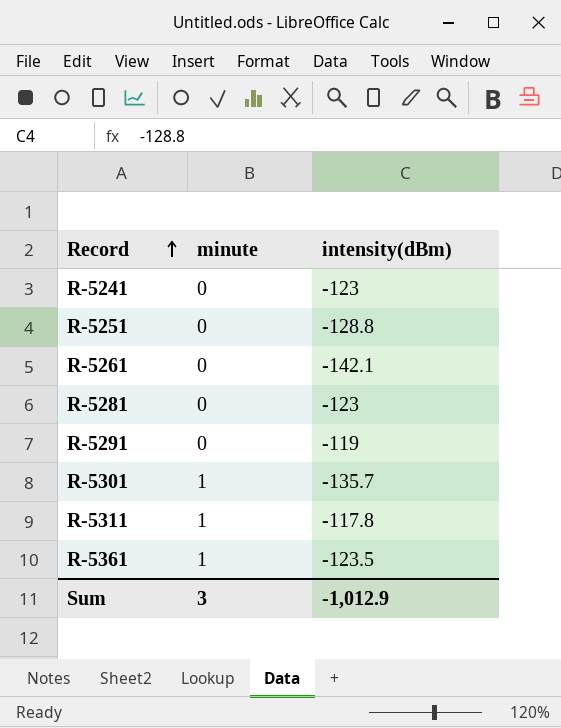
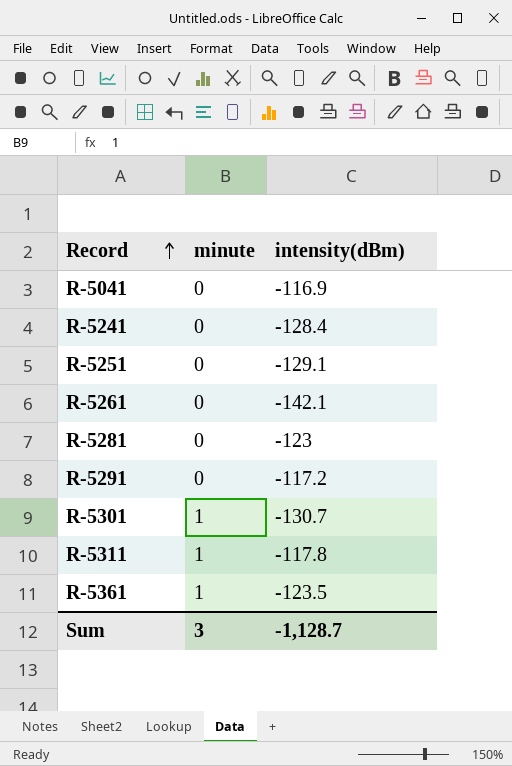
row R-5041: none -> 0 | -116.9
R-5241 | intensity(dBm): -123 -> -128.4
R-5251 | intensity(dBm): -128.8 -> -129.1
R-5291 | intensity(dBm): -119 -> -117.2
R-5301 | intensity(dBm): -135.7 -> -130.7
Sum | intensity(dBm): -1,012.9 -> -1,128.7

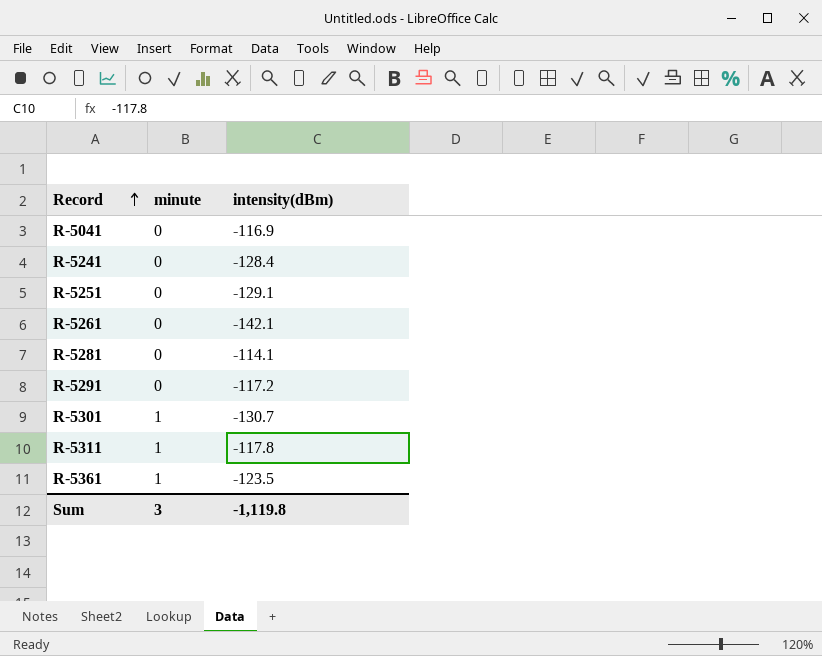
R-5281 | intensity(dBm): -123 -> -114.1
Sum | intensity(dBm): -1,128.7 -> -1,119.8

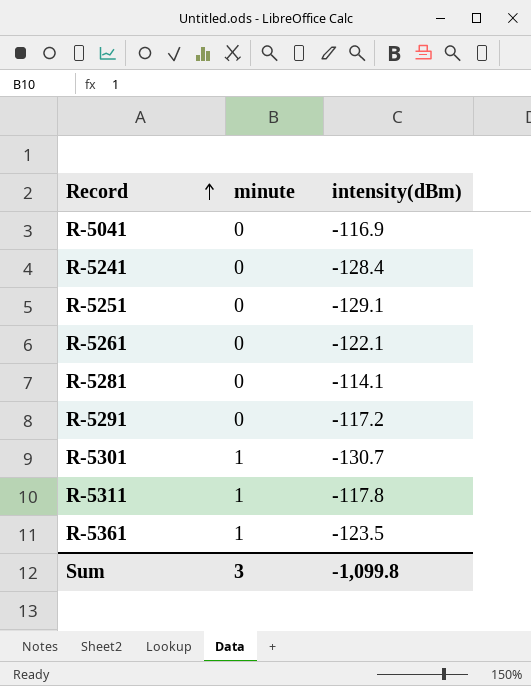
R-5261 | intensity(dBm): -142.1 -> -122.1
Sum | intensity(dBm): -1,119.8 -> -1,099.8

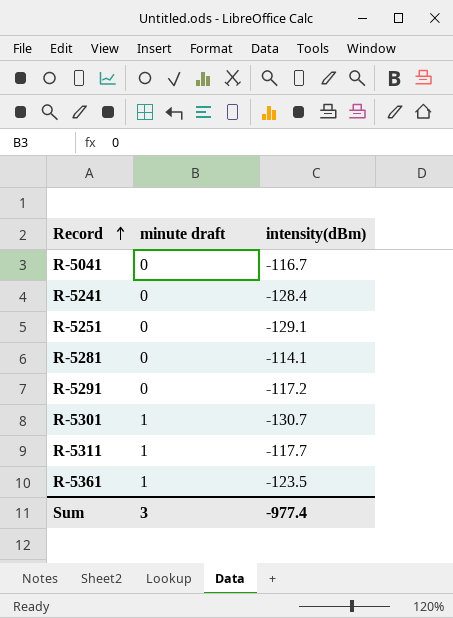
column name: minute -> minute draft
row R-5261: 0 | -122.1 -> none
R-5041 | intensity(dBm): -116.9 -> -116.7
R-5311 | intensity(dBm): -117.8 -> -117.7
Sum | intensity(dBm): -1,099.8 -> -977.4

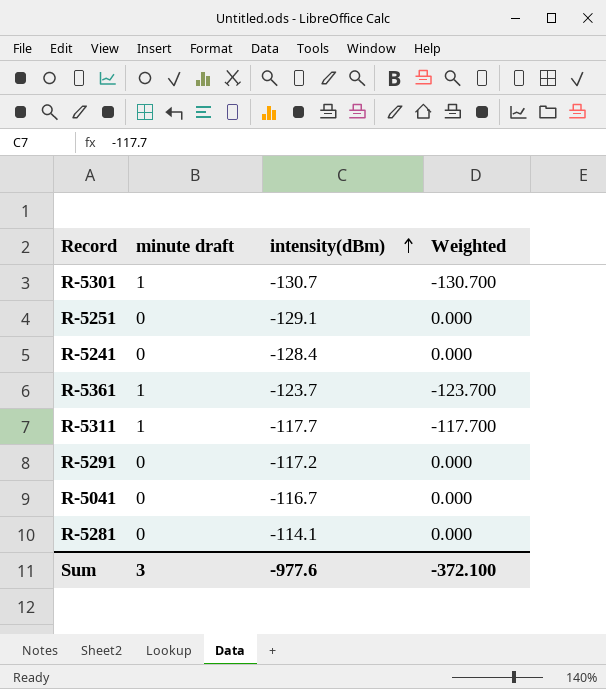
row order: Record ascending -> intensity(dBm) ascending
column Weighted | formula: none -> [minute draft] * [intensity(dBm)]
R-5361 | intensity(dBm): -123.5 -> -123.7
Sum | intensity(dBm): -977.4 -> -977.6

